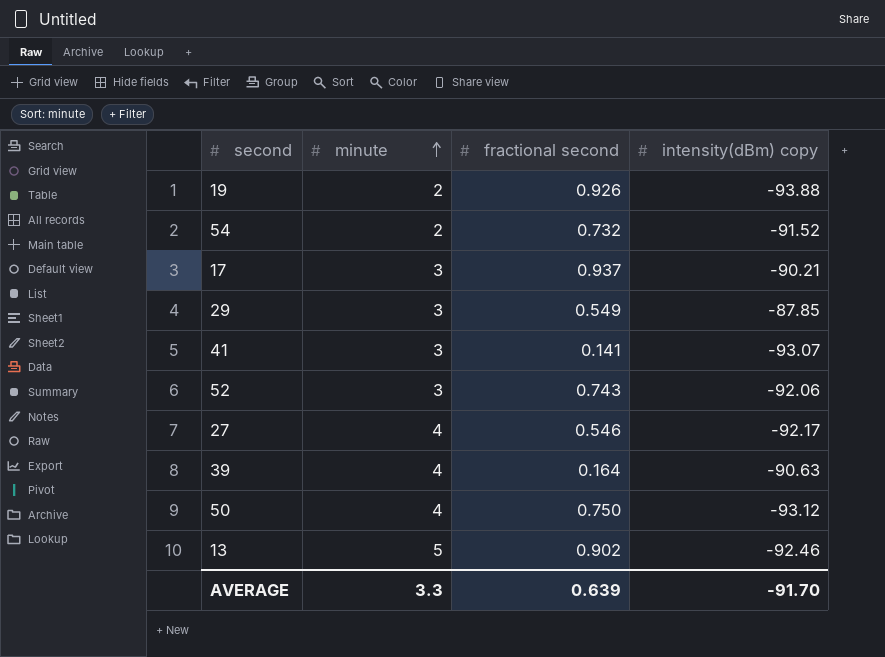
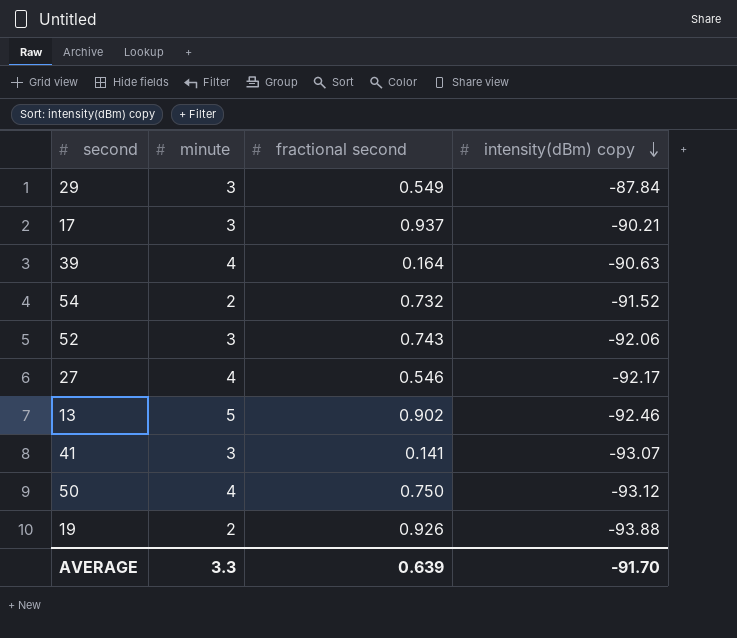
row order: minute ascending -> intensity(dBm) copy descending
29 | intensity(dBm) copy: -87.85 -> -87.84

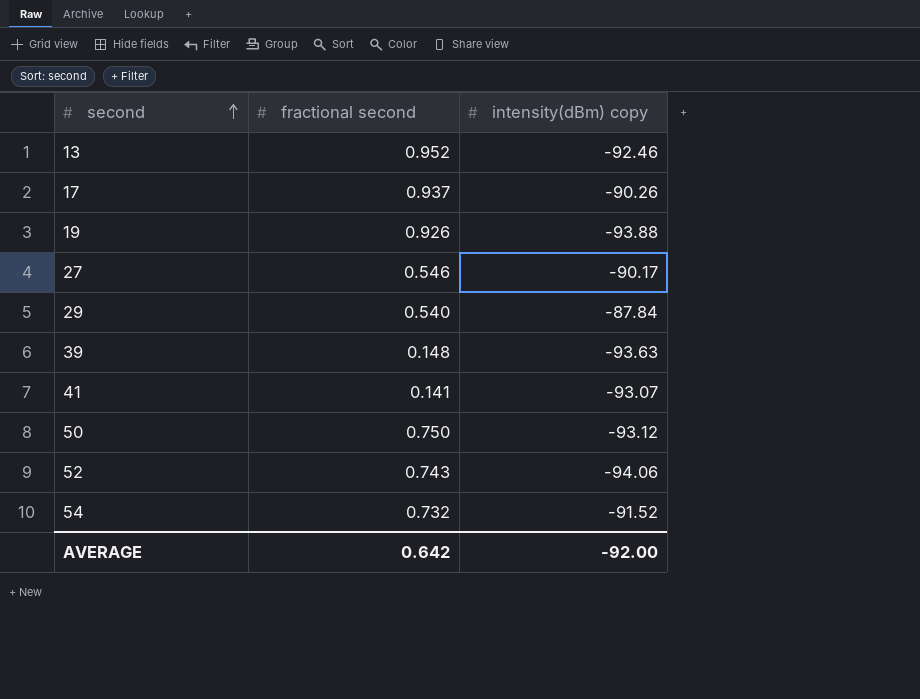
row order: intensity(dBm) copy descending -> second ascending
column minute | position: 2 -> none
13 | fractional second: 0.902 -> 0.952
17 | intensity(dBm) copy: -90.21 -> -90.26
27 | intensity(dBm) copy: -92.17 -> -90.17
29 | fractional second: 0.549 -> 0.540
39 | fractional second: 0.164 -> 0.148
39 | intensity(dBm) copy: -90.63 -> -93.63
52 | intensity(dBm) copy: -92.06 -> -94.06
AVERAGE | fractional second: 0.639 -> 0.642
AVERAGE | intensity(dBm) copy: -91.70 -> -92.00

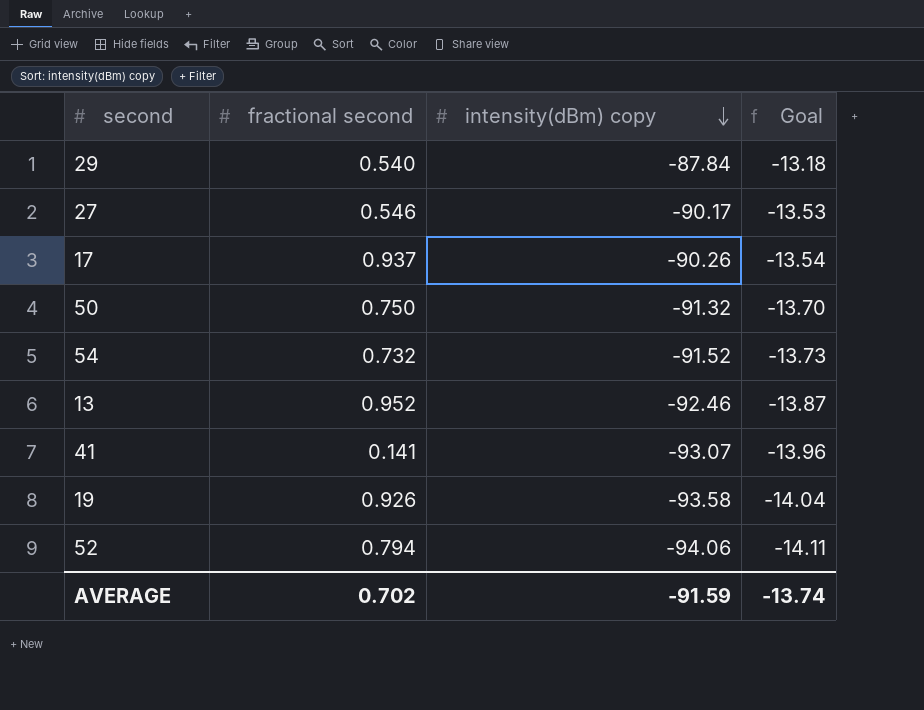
row order: second ascending -> intensity(dBm) copy descending
column Goal | formula: none -> [intensity(dBm) copy] * 0.15
row 39: 0.148 | -93.63 -> none
50 | intensity(dBm) copy: -93.12 -> -91.32
19 | intensity(dBm) copy: -93.88 -> -93.58
52 | fractional second: 0.743 -> 0.794
AVERAGE | fractional second: 0.642 -> 0.702
AVERAGE | intensity(dBm) copy: -92.00 -> -91.59

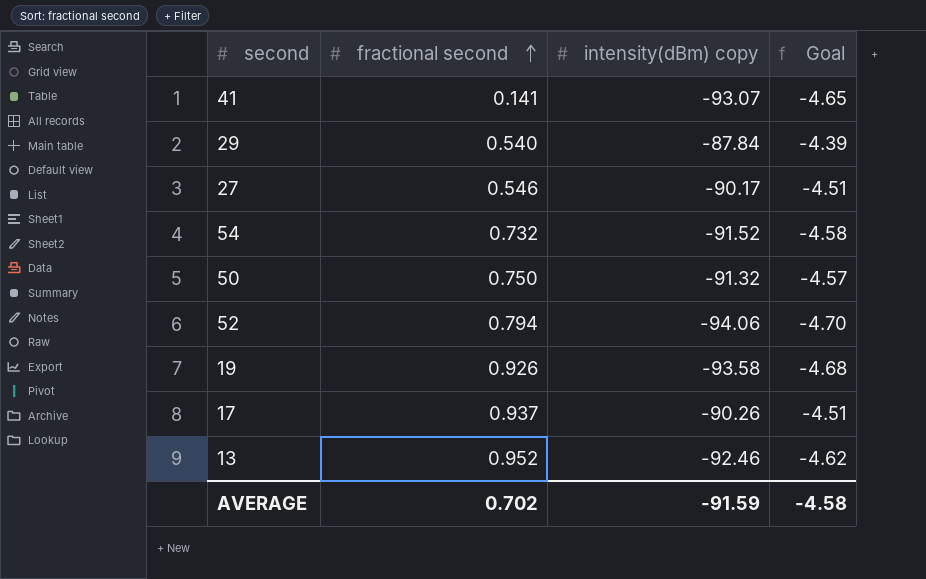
row order: intensity(dBm) copy descending -> fractional second ascending
column Goal | formula: [intensity(dBm) copy] * 0.15 -> [intensity(dBm) copy] * 0.05
AVERAGE | Goal: -13.74 -> -4.58

